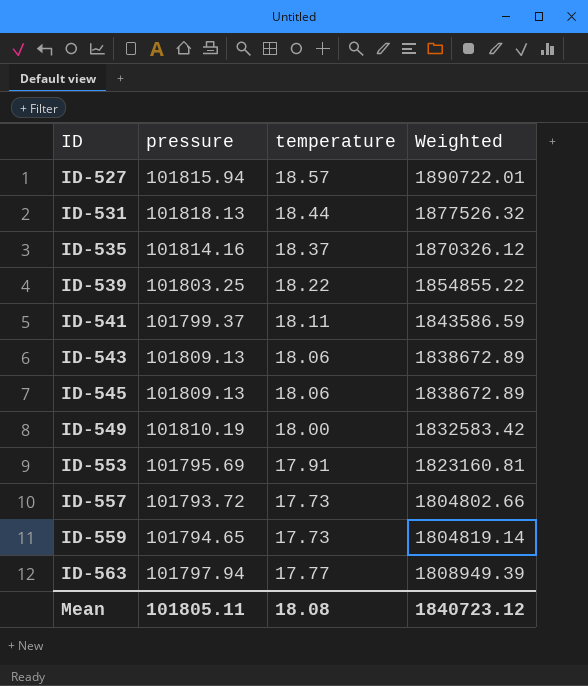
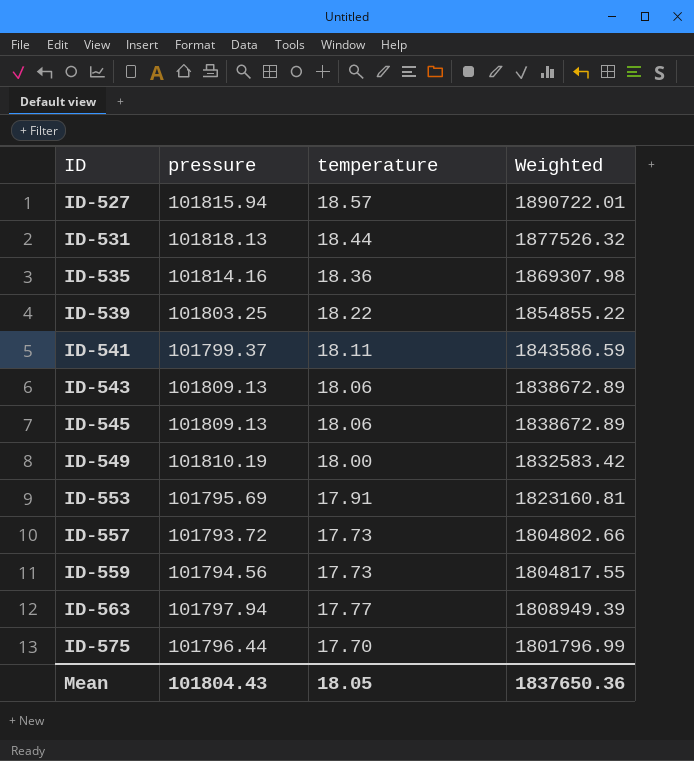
ID-535 | temperature: 18.37 -> 18.36
ID-535 | Weighted: 1870326.12 -> 1869307.98
ID-559 | pressure: 101794.65 -> 101794.56
ID-559 | Weighted: 1804819.14 -> 1804817.55
row ID-575: none -> 101796.44 | 17.70 | 1801796.99
Mean | pressure: 101805.11 -> 101804.43
Mean | temperature: 18.08 -> 18.05
Mean | Weighted: 1840723.12 -> 1837650.36

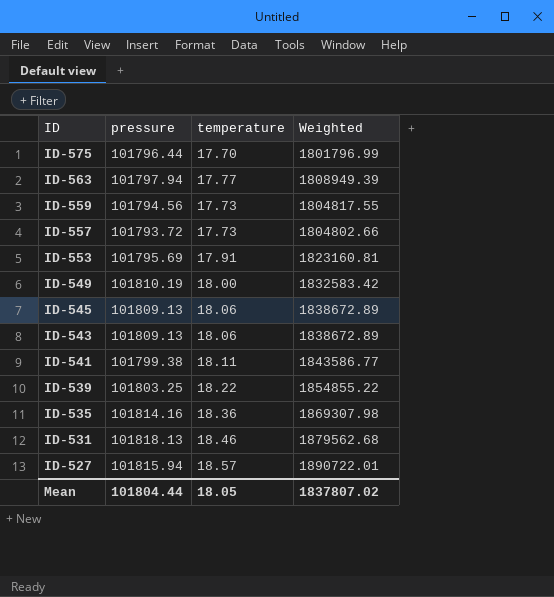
row order: ID ascending -> ID descending
ID-541 | pressure: 101799.37 -> 101799.38
ID-541 | Weighted: 1843586.59 -> 1843586.77
ID-531 | temperature: 18.44 -> 18.46
ID-531 | Weighted: 1877526.32 -> 1879562.68
Mean | pressure: 101804.43 -> 101804.44
Mean | Weighted: 1837650.36 -> 1837807.02

